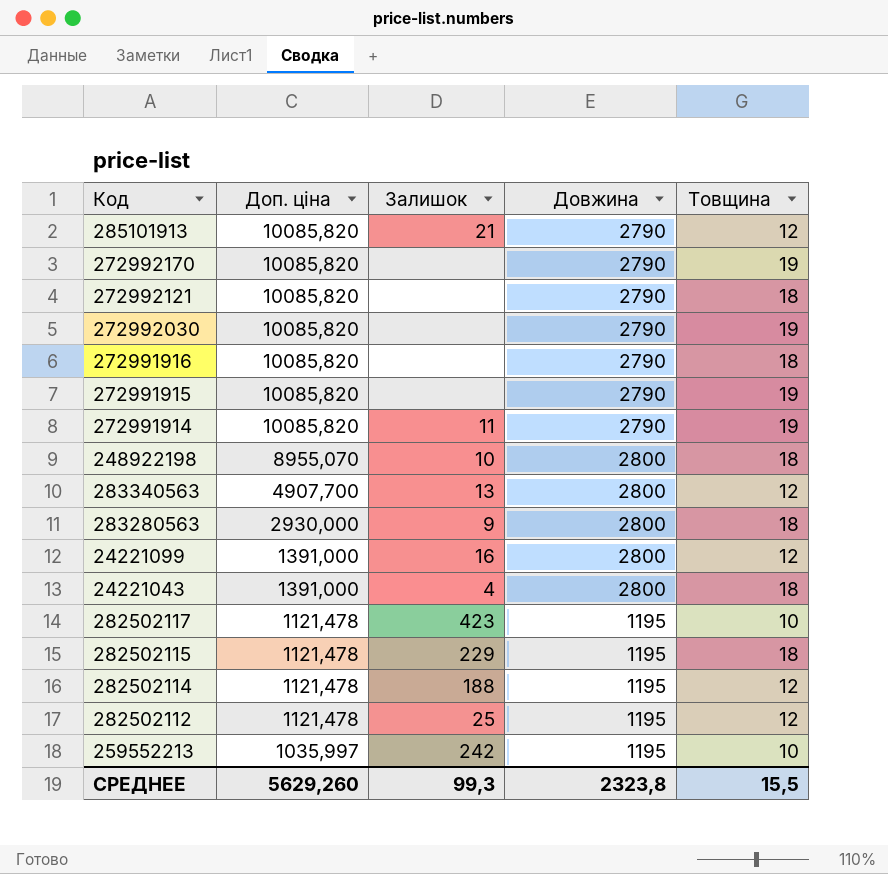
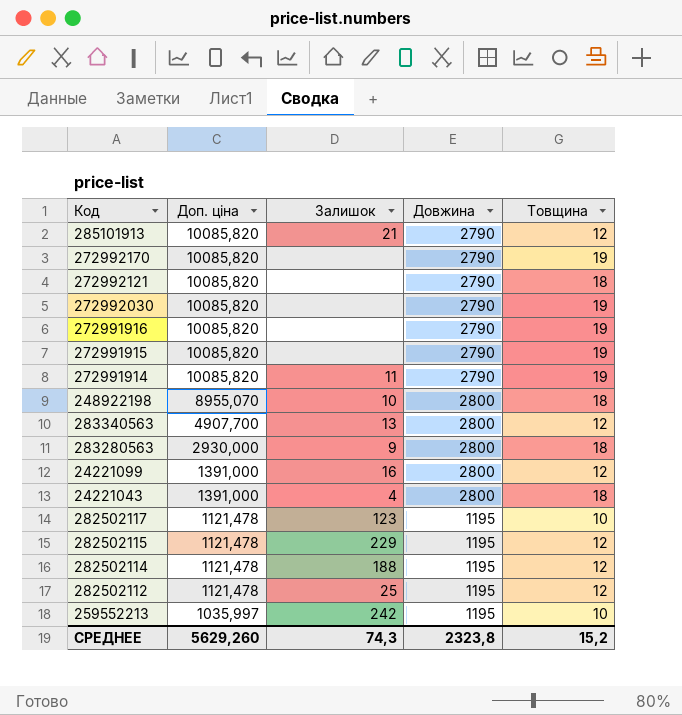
272991916 | Товщина: 18 -> 19
282502117 | Залишок: 423 -> 123
282502115 | Товщина: 18 -> 12
СРЕДНЕЕ | Залишок: 99,3 -> 74,3
СРЕДНЕЕ | Товщина: 15,5 -> 15,2

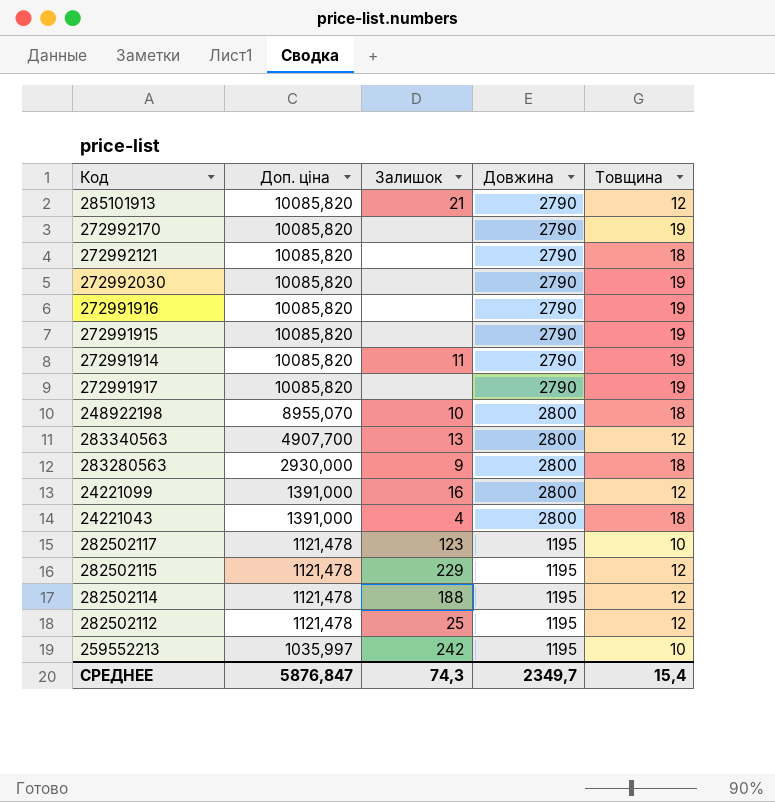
row 272991917: none -> 10085,820 | none | 2790 | 19
СРЕДНЕЕ | Доп. ціна: 5629,260 -> 5876,847
СРЕДНЕЕ | Довжина: 2323,8 -> 2349,7
СРЕДНЕЕ | Товщина: 15,2 -> 15,4

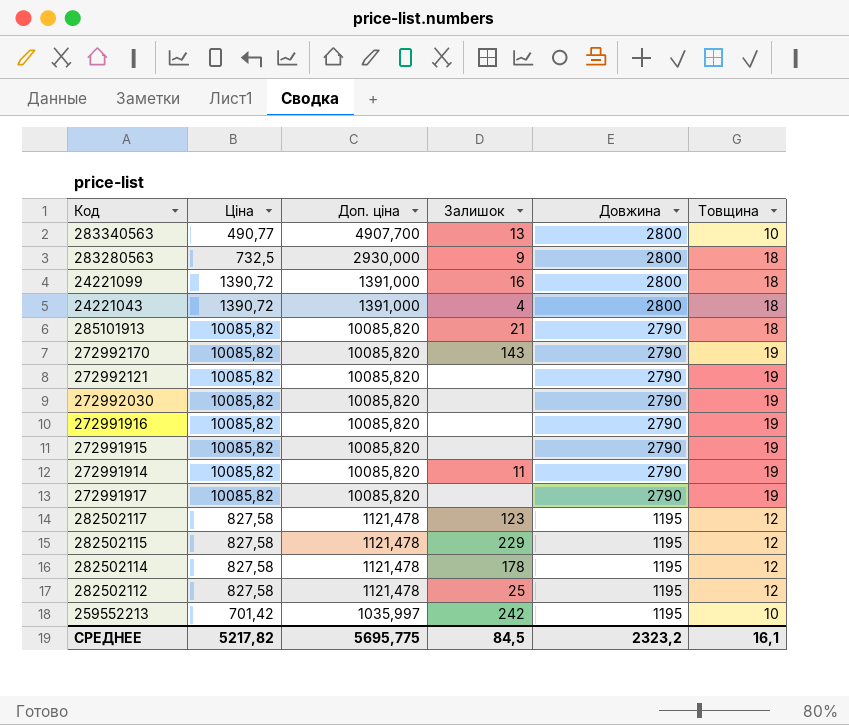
row order: Доп. ціна descending -> Довжина descending
column Ціна | position: none -> 2
row 248922198: 8955,070 | 10 | 2800 | 18 -> none
283340563 | Товщина: 12 -> 10
24221099 | Товщина: 12 -> 18
285101913 | Товщина: 12 -> 18
272992170 | Залишок: none -> 143
272992121 | Товщина: 18 -> 19
282502117 | Товщина: 10 -> 12
282502114 | Залишок: 188 -> 178
СРЕДНЕЕ | Доп. ціна: 5876,847 -> 5695,775
СРЕДНЕЕ | Залишок: 74,3 -> 84,5
СРЕДНЕЕ | Довжина: 2349,7 -> 2323,2
СРЕДНЕЕ | Товщина: 15,4 -> 16,1

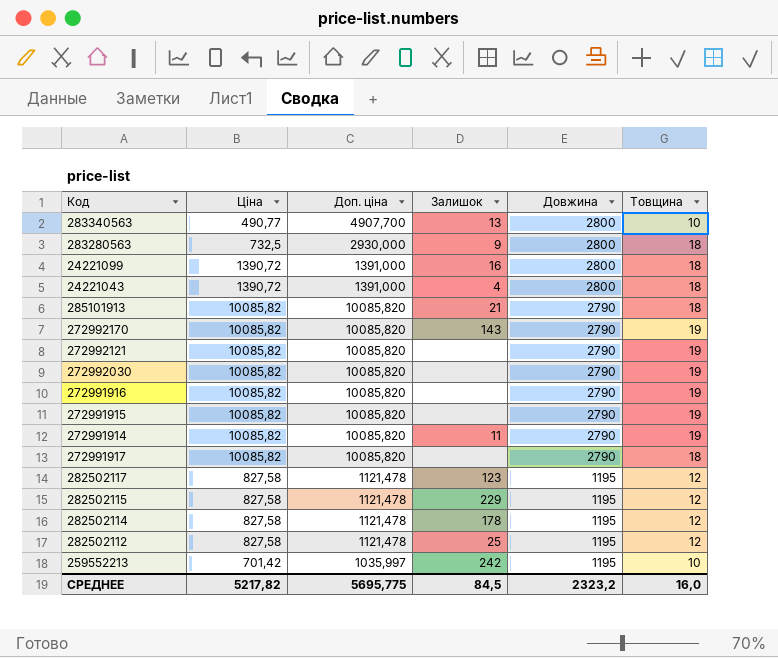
272991917 | Товщина: 19 -> 18
СРЕДНЕЕ | Товщина: 16,1 -> 16,0

